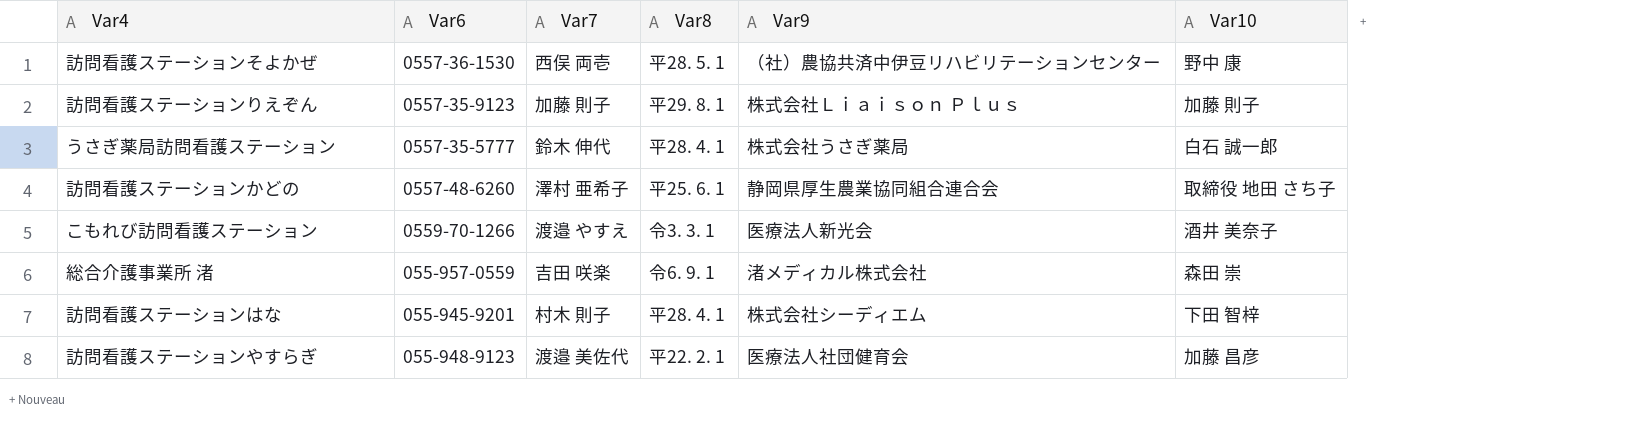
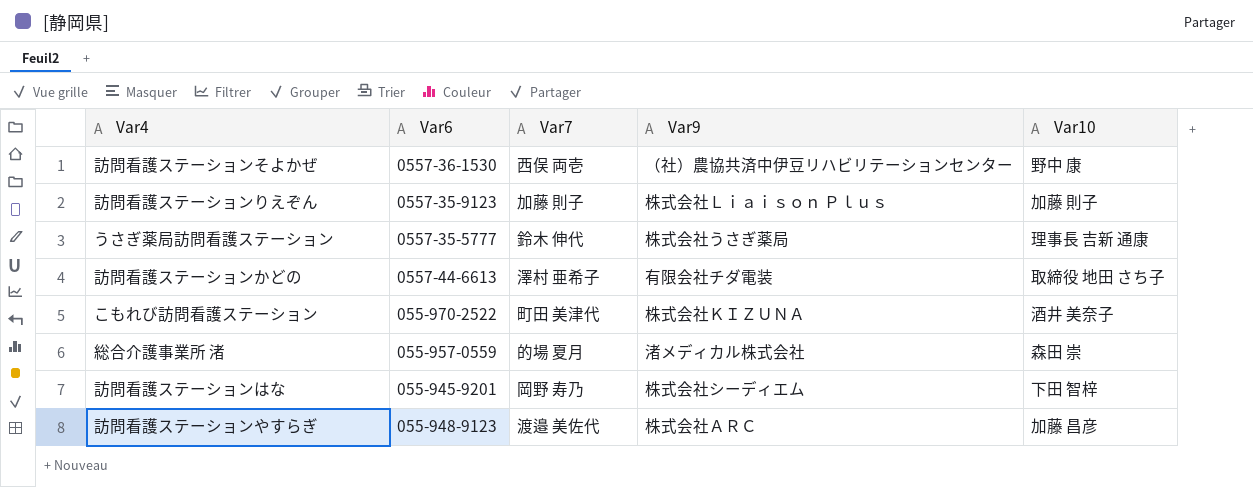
column Var8 | position: 4 -> none
うさぎ薬局訪問看護ステーション | Var10: 白石 誠一郎 -> 理事長 吉新 通康
訪問看護ステーションかどの | Var6: 0557-48-6260 -> 0557-44-6613
訪問看護ステーションかどの | Var9: 静岡県厚生農業協同組合連合会 -> 有限会社チダ電装
こもれび訪問看護ステーション | Var6: 0559-70-1266 -> 055-970-2522
こもれび訪問看護ステーション | Var7: 渡邉 やすえ -> 町田 美津代
こもれび訪問看護ステーション | Var9: 医療法人新光会 -> 株式会社ＫＩＺＵＮＡ
総合介護事業所 渚 | Var7: 吉田 咲楽 -> 的場 夏月
訪問看護ステーションはな | Var7: 村木 則子 -> 岡野 寿乃
訪問看護ステーションやすらぎ | Var9: 医療法人社団健育会 -> 株式会社ＡＲＣ

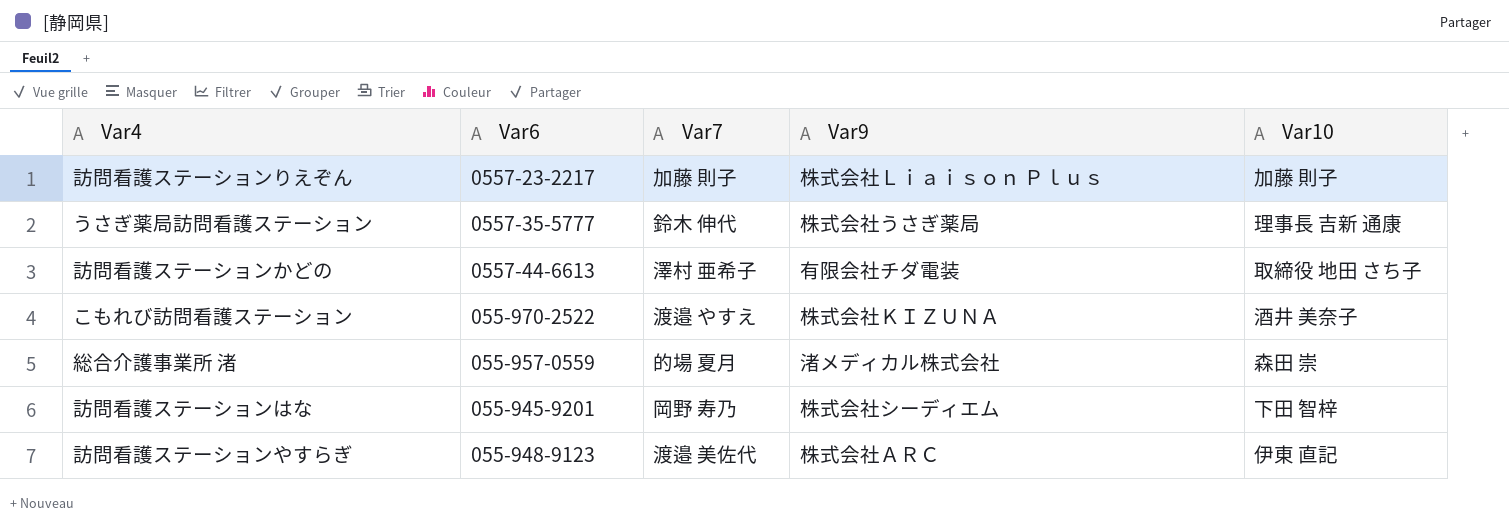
row 訪問看護ステーションそよかぜ: 0557-36-1530 | 西俣 両壱 | （社）農協共済中伊豆リハビリテーションセンター | 野中 康 -> none
訪問看護ステーションりえぞん | Var6: 0557-35-9123 -> 0557-23-2217
こもれび訪問看護ステーション | Var7: 町田 美津代 -> 渡邉 やすえ
訪問看護ステーションやすらぎ | Var10: 加藤 昌彦 -> 伊東 直記

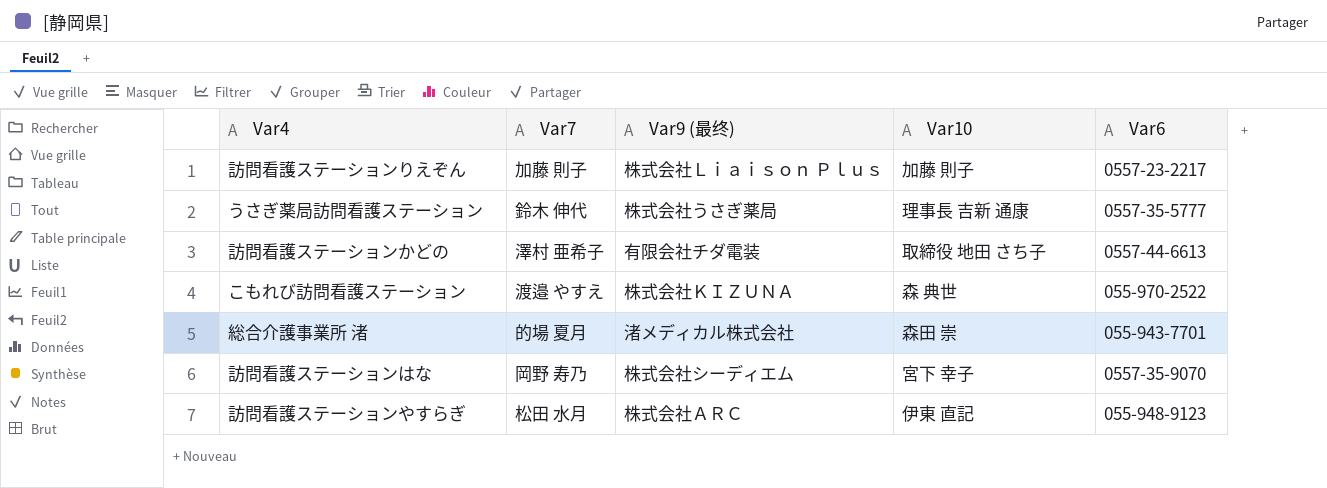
column name: Var9 -> Var9 (最终)
column Var6 | position: 2 -> 5
こもれび訪問看護ステーション | Var10: 酒井 美奈子 -> 森 典世
総合介護事業所 渚 | Var6: 055-957-0559 -> 055-943-7701
訪問看護ステーションはな | Var10: 下田 智梓 -> 宮下 幸子
訪問看護ステーションはな | Var6: 055-945-9201 -> 0557-35-9070
訪問看護ステーションやすらぎ | Var7: 渡邉 美佐代 -> 松田 水月

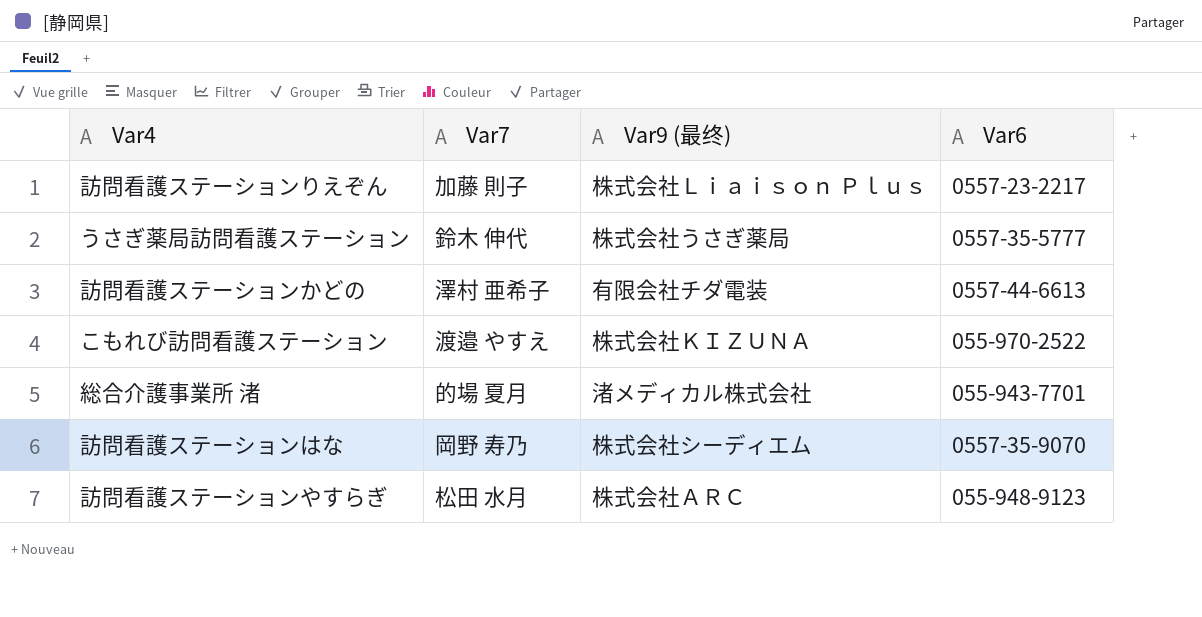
column Var10 | position: 4 -> none

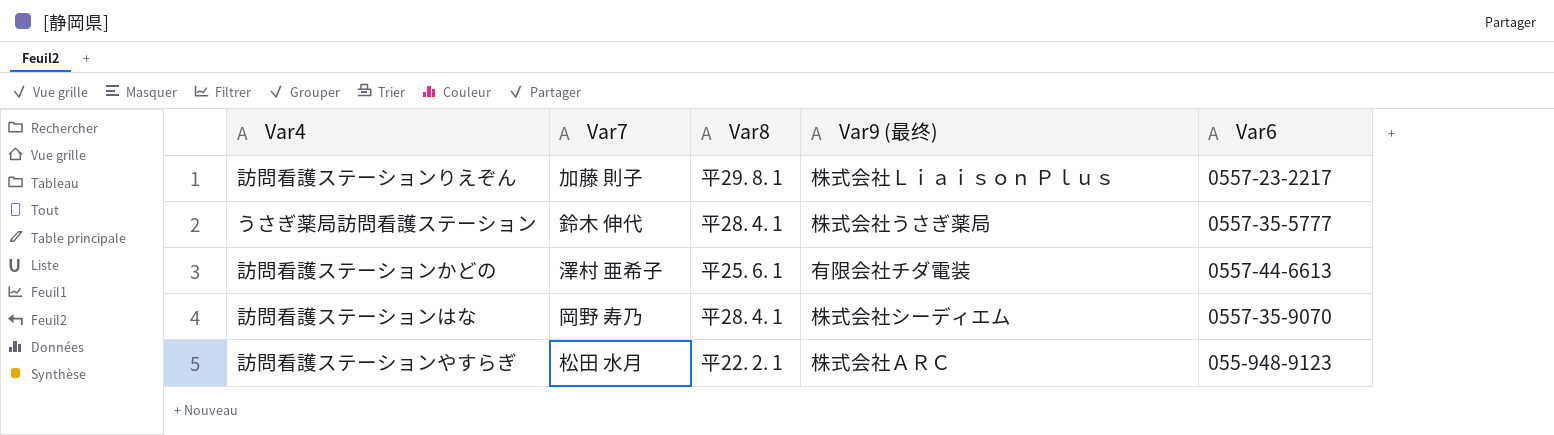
column Var8 | position: none -> 3
row こもれび訪問看護ステーション: 渡邉 やすえ | 株式会社ＫＩＺＵＮＡ | 055-970-2522 -> none
row 総合介護事業所 渚: 的場 夏月 | 渚メディカル株式会社 | 055-943-7701 -> none

